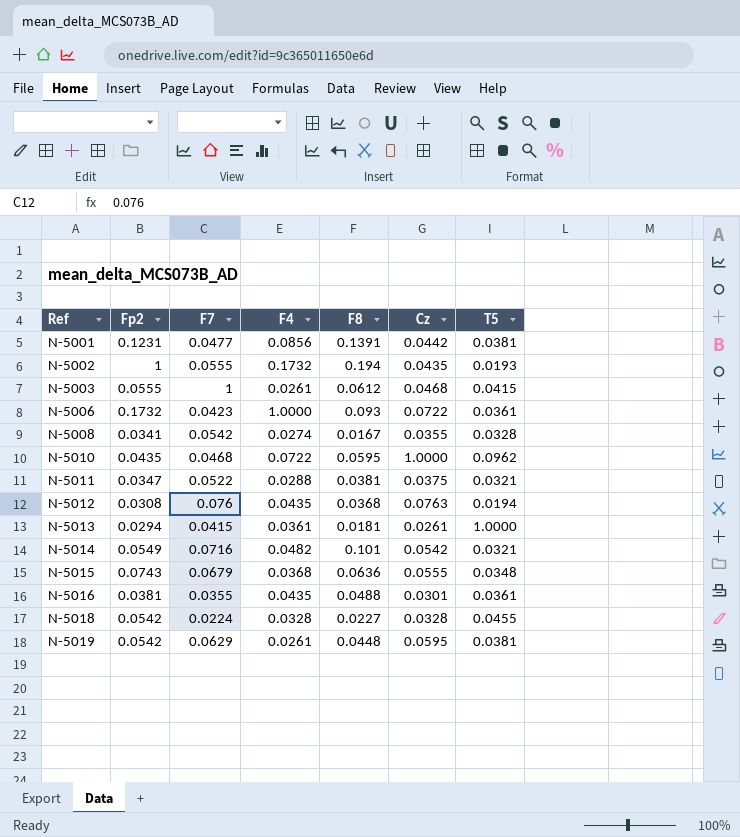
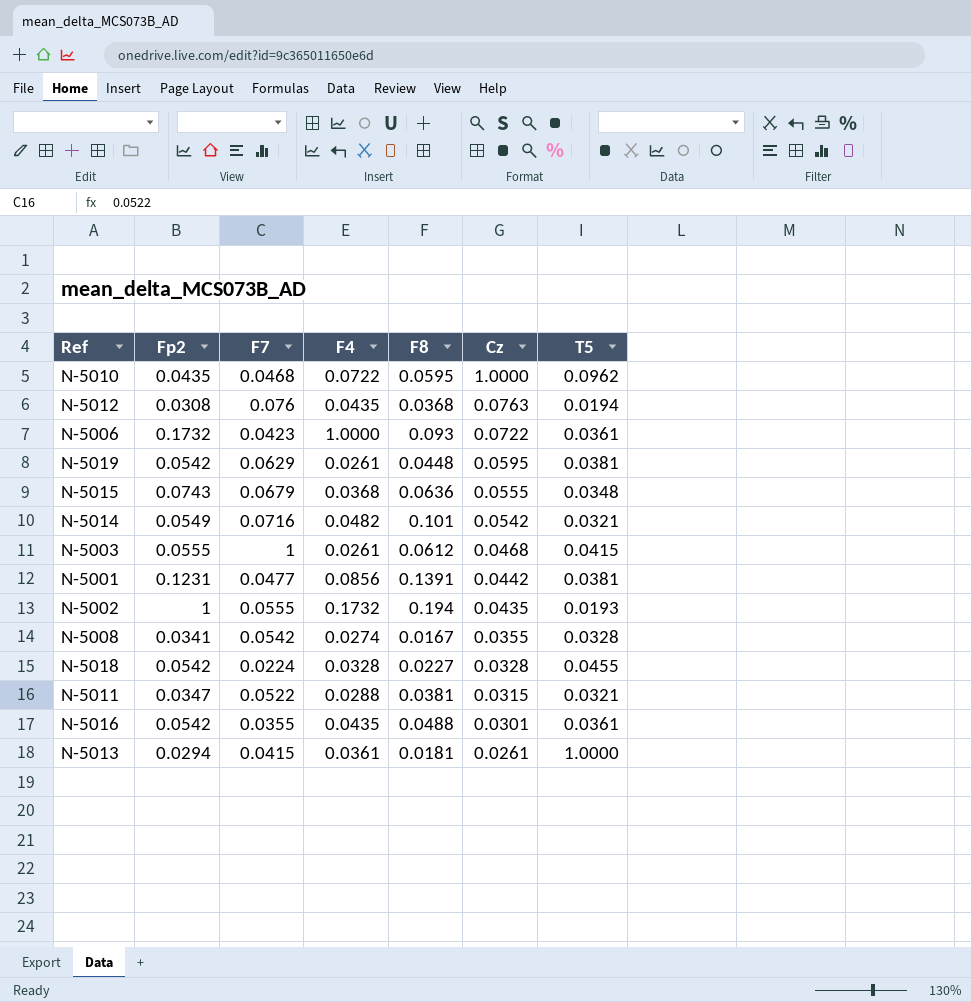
row order: Ref ascending -> Cz descending
N-5011 | Cz: 0.0375 -> 0.0315
N-5016 | Fp2: 0.0381 -> 0.0542

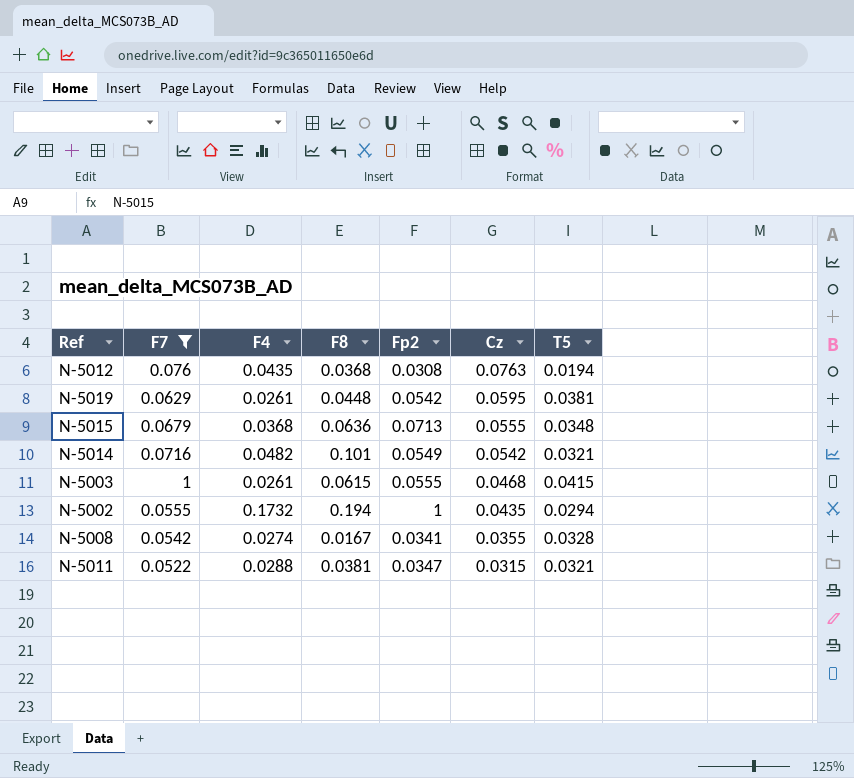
filter: none -> F7 >= 0.0522
column Fp2 | position: 2 -> 5
N-5015 | Fp2: 0.0743 -> 0.0713
N-5003 | F8: 0.0612 -> 0.0615
N-5002 | T5: 0.0193 -> 0.0294

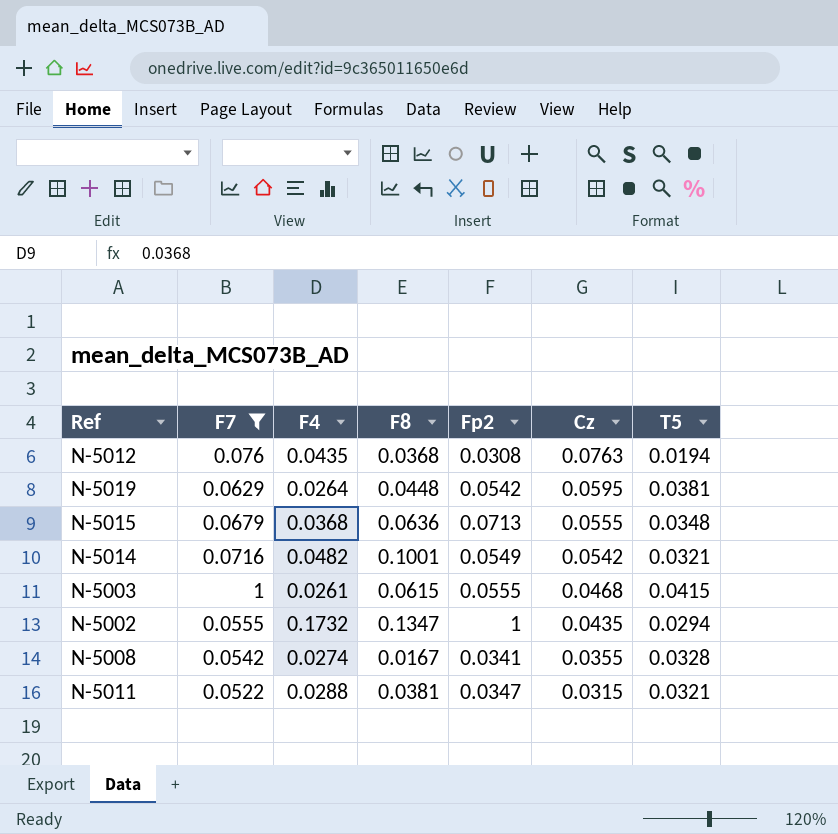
N-5019 | F4: 0.0261 -> 0.0264
N-5014 | F8: 0.101 -> 0.1001
N-5002 | F8: 0.194 -> 0.1347

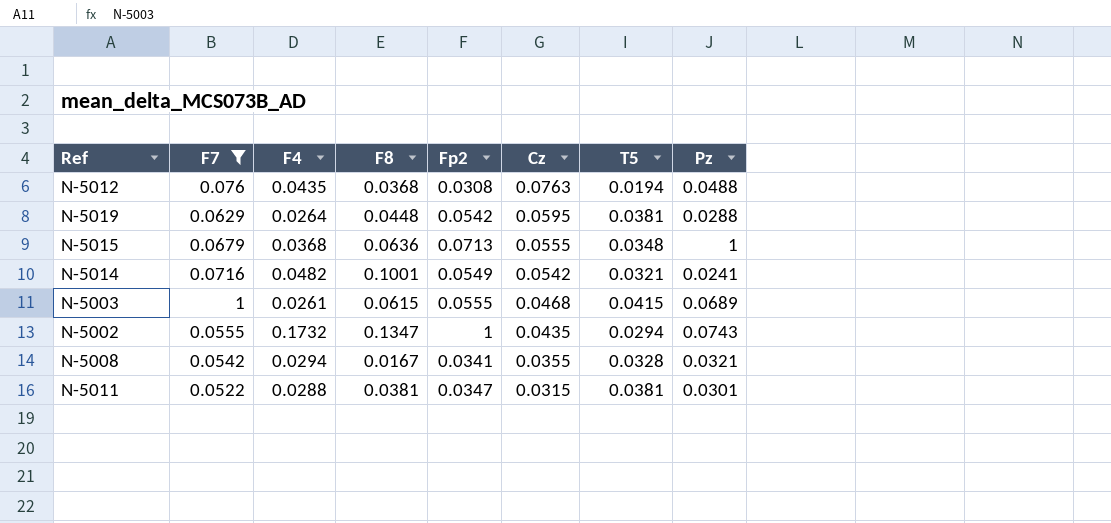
column Pz | position: none -> 8
N-5008 | F4: 0.0274 -> 0.0294
N-5011 | T5: 0.0321 -> 0.0381

